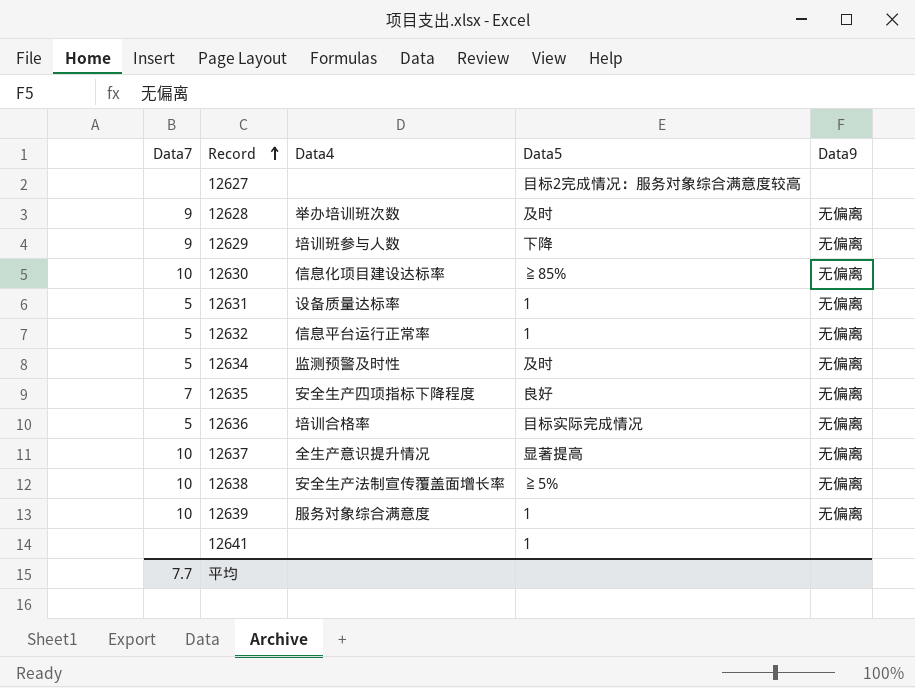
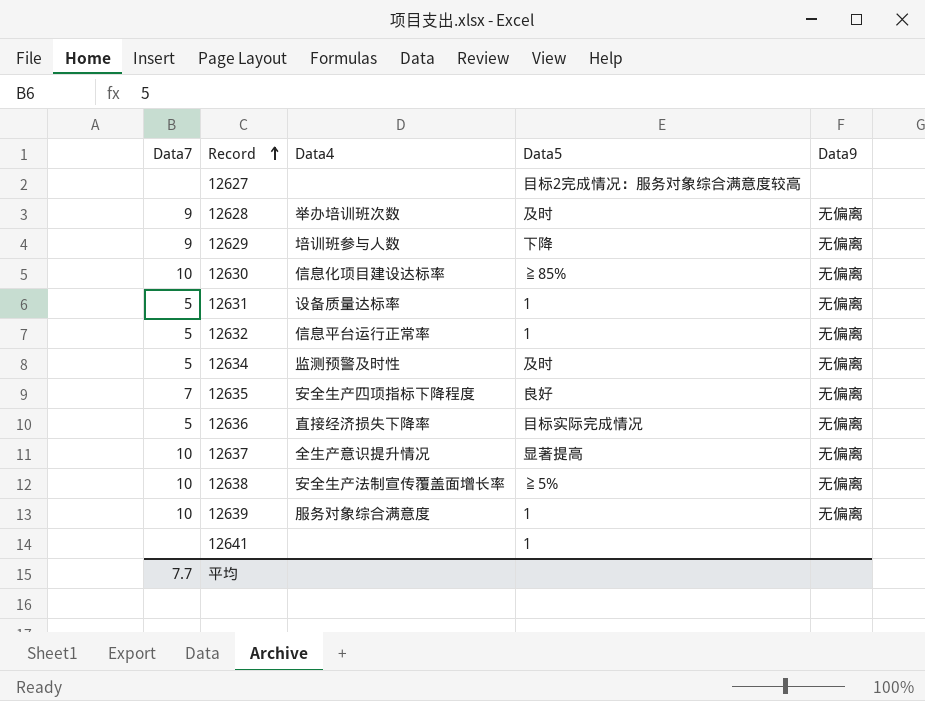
12636 | Data4: 培训合格率 -> 直接经济损失下降率

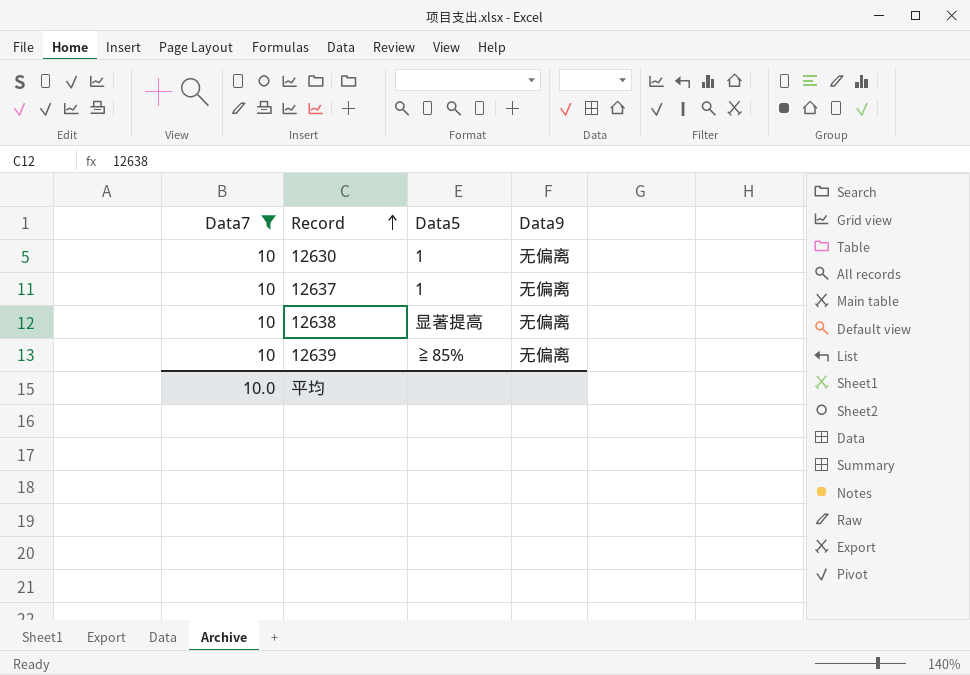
filter: none -> Data7 = 10
column Data4 | position: 3 -> none
12630 | Data5: ≧85% -> 1
12637 | Data5: 显著提高 -> 1
12638 | Data5: ≧5% -> 显著提高
12639 | Data5: 1 -> ≧85%
平均 | Data7: 7.7 -> 10.0

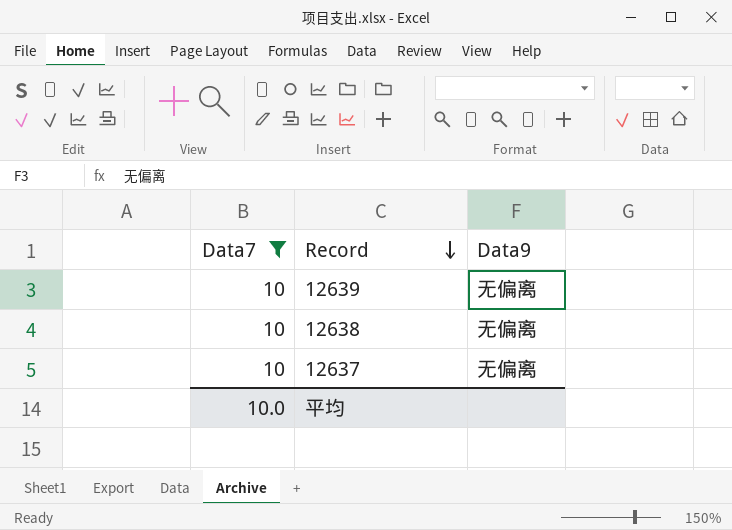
row order: Record ascending -> Record descending
column Data5 | position: 3 -> none
row 12630: 10 | 1 | 无偏离 -> none

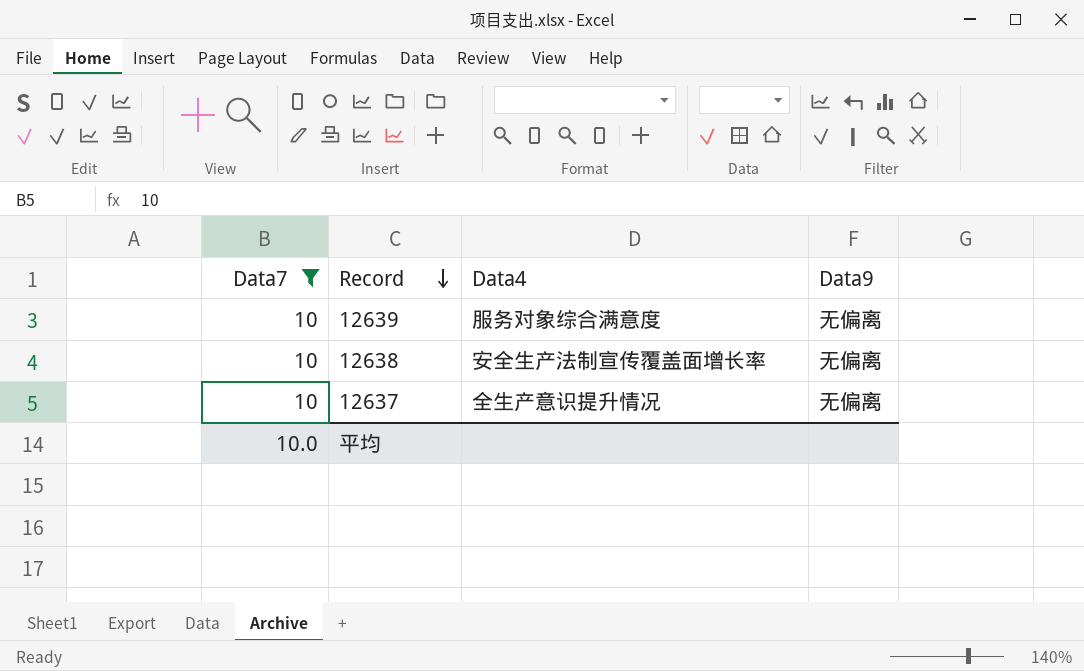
column Data4 | position: none -> 3

